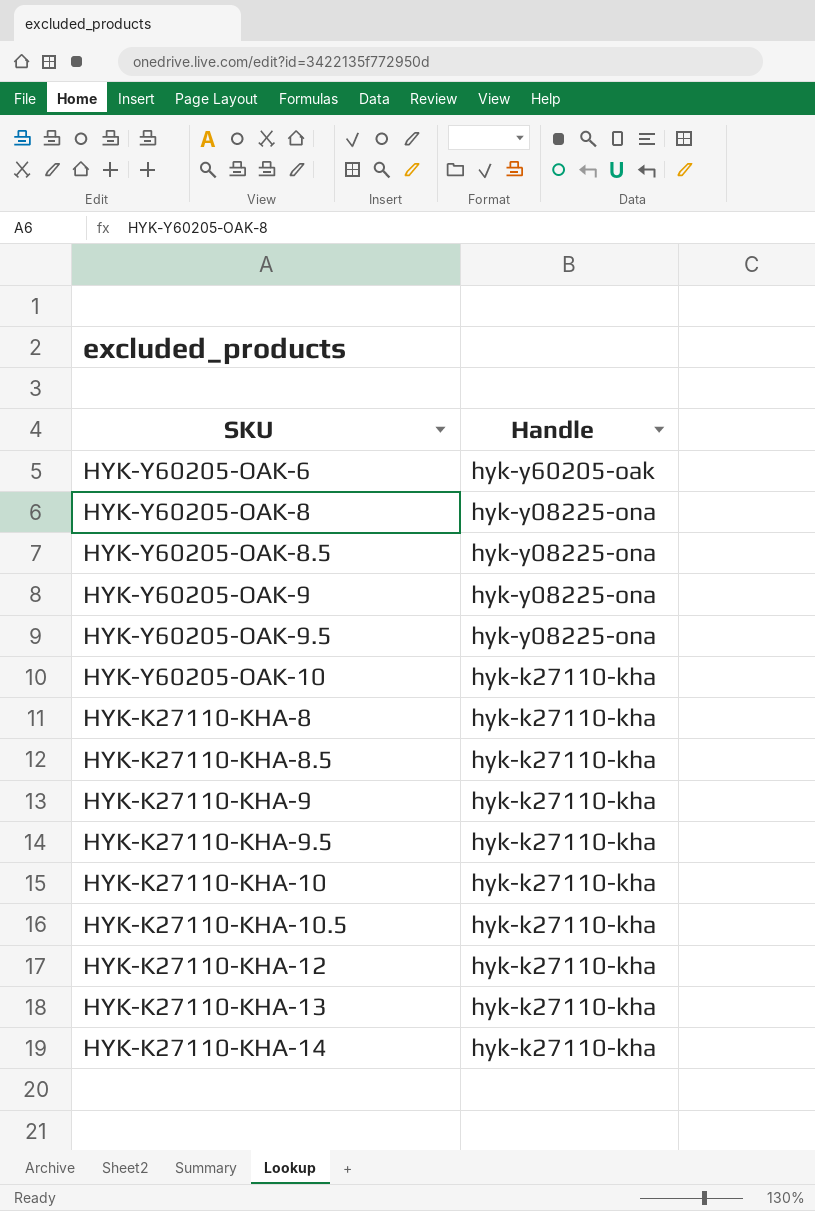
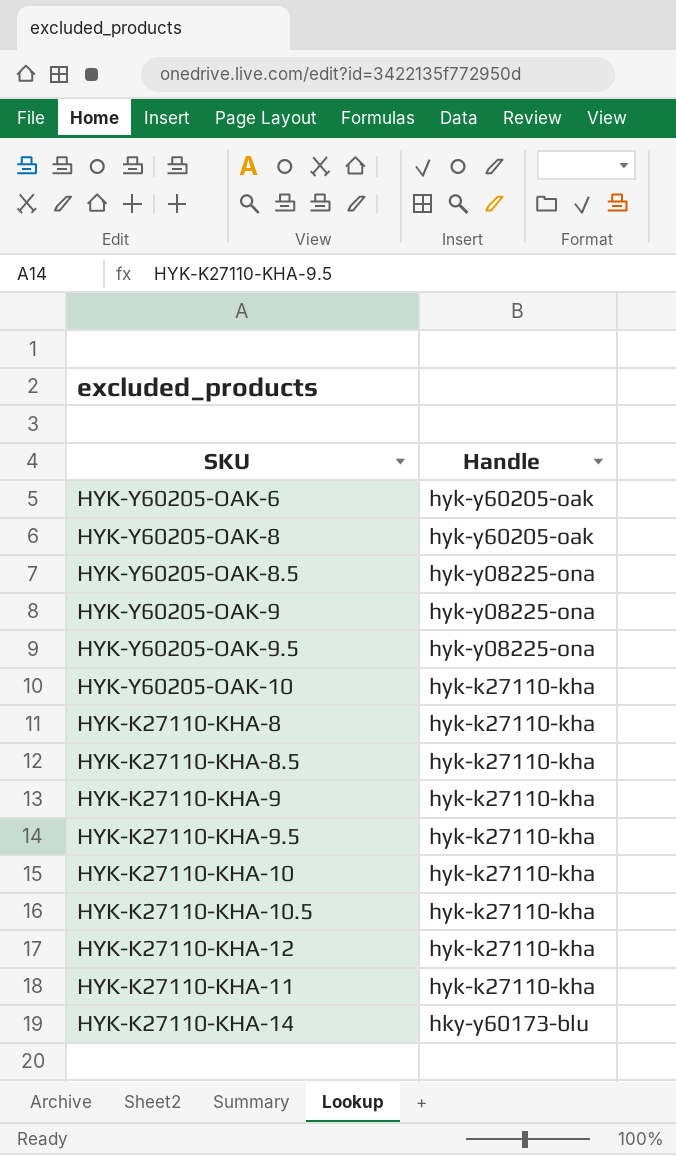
row HYK-K27110-KHA-13: hyk-k27110-kha -> none
HYK-Y60205-OAK-8 | Handle: hyk-y08225-ona -> hyk-y60205-oak
row HYK-K27110-KHA-11: none -> hyk-k27110-kha
HYK-K27110-KHA-14 | Handle: hyk-k27110-kha -> hky-y60173-blu

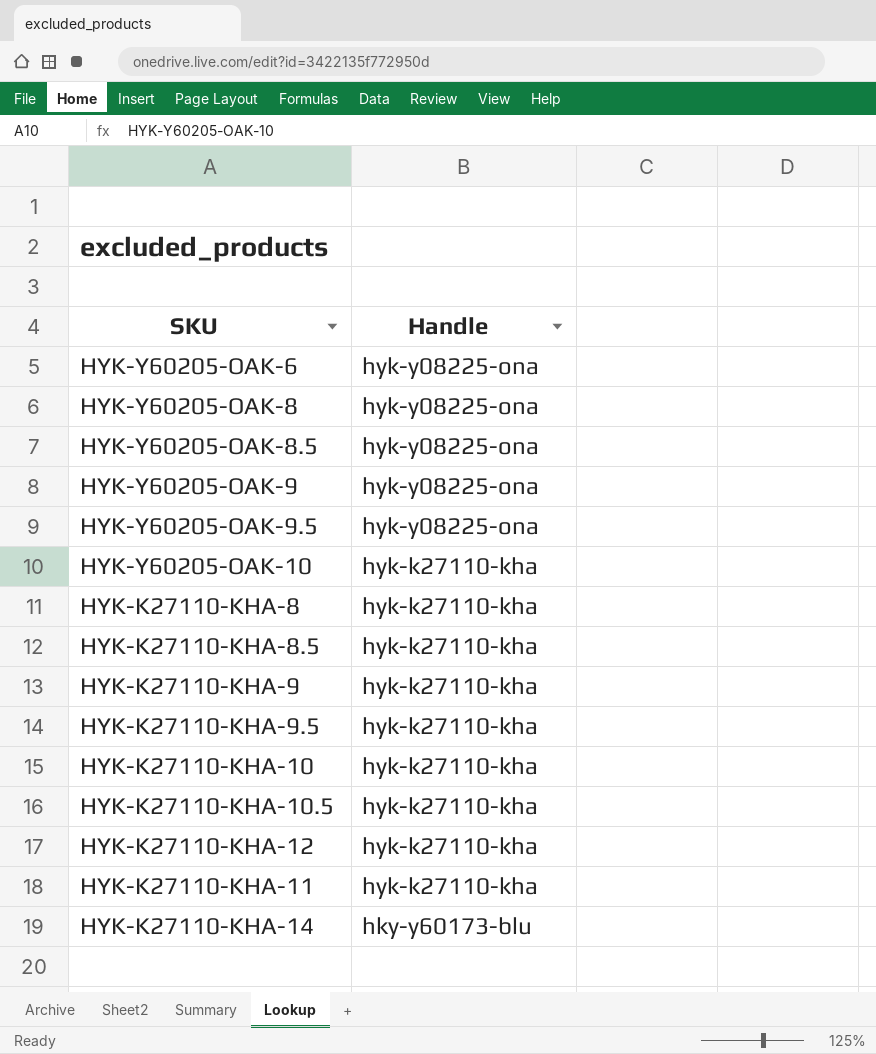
HYK-Y60205-OAK-6 | Handle: hyk-y60205-oak -> hyk-y08225-ona
HYK-Y60205-OAK-8 | Handle: hyk-y60205-oak -> hyk-y08225-ona

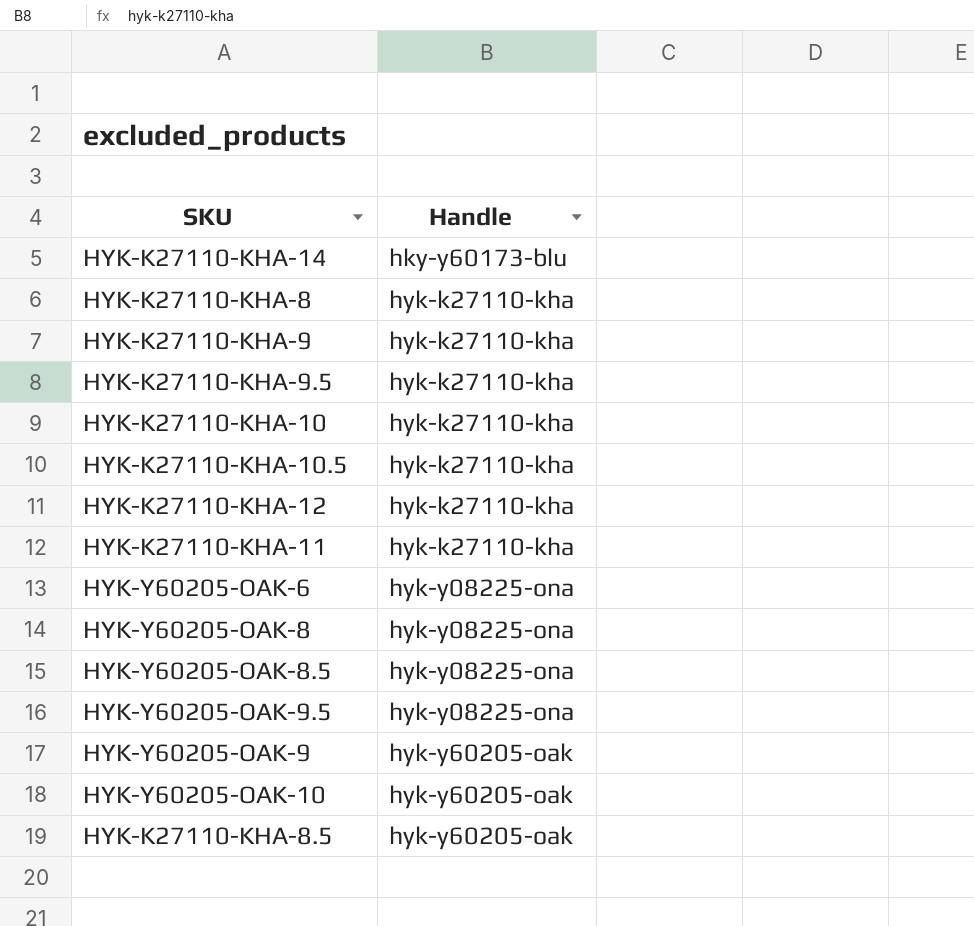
row order: Handle descending -> Handle ascending
HYK-Y60205-OAK-9 | Handle: hyk-y08225-ona -> hyk-y60205-oak
HYK-Y60205-OAK-10 | Handle: hyk-k27110-kha -> hyk-y60205-oak
HYK-K27110-KHA-8.5 | Handle: hyk-k27110-kha -> hyk-y60205-oak

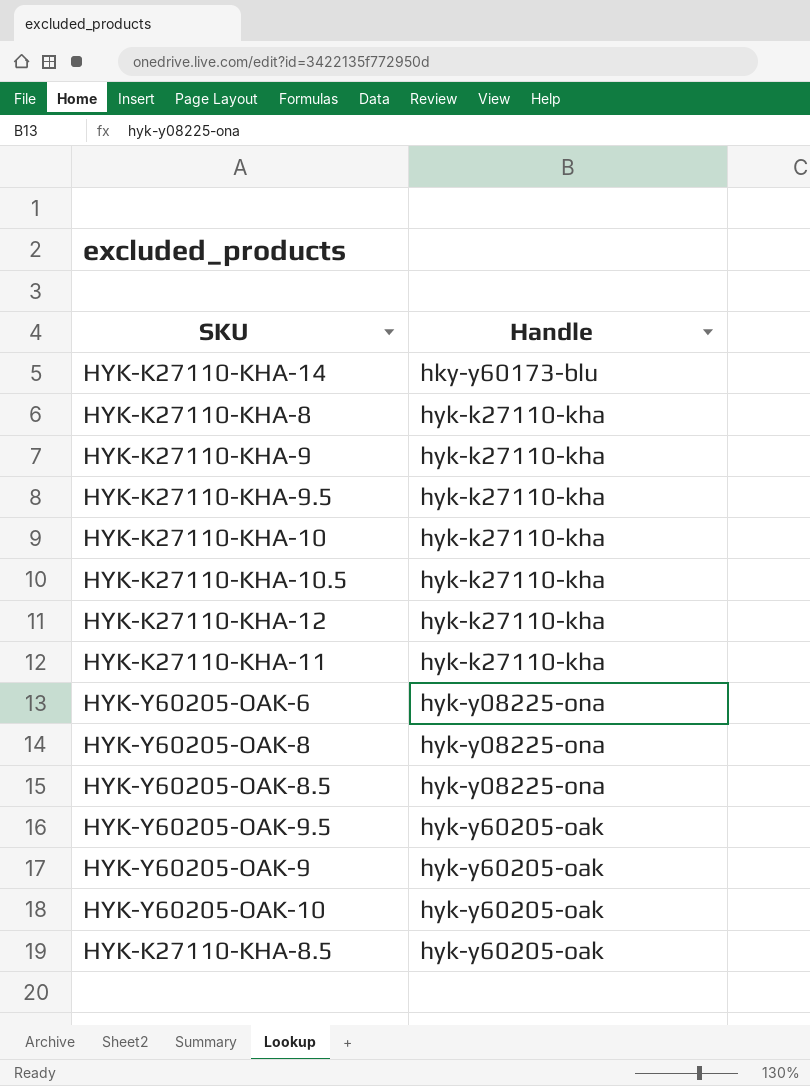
HYK-Y60205-OAK-9.5 | Handle: hyk-y08225-ona -> hyk-y60205-oak

